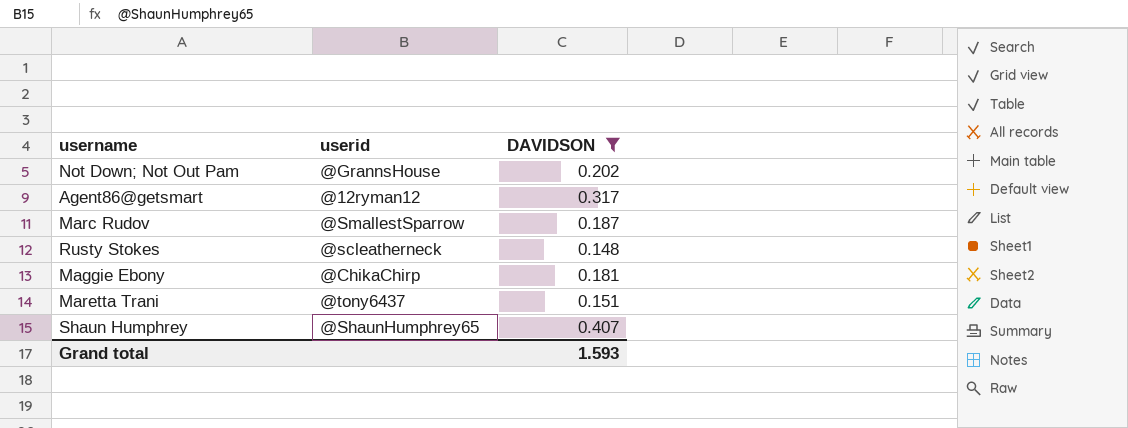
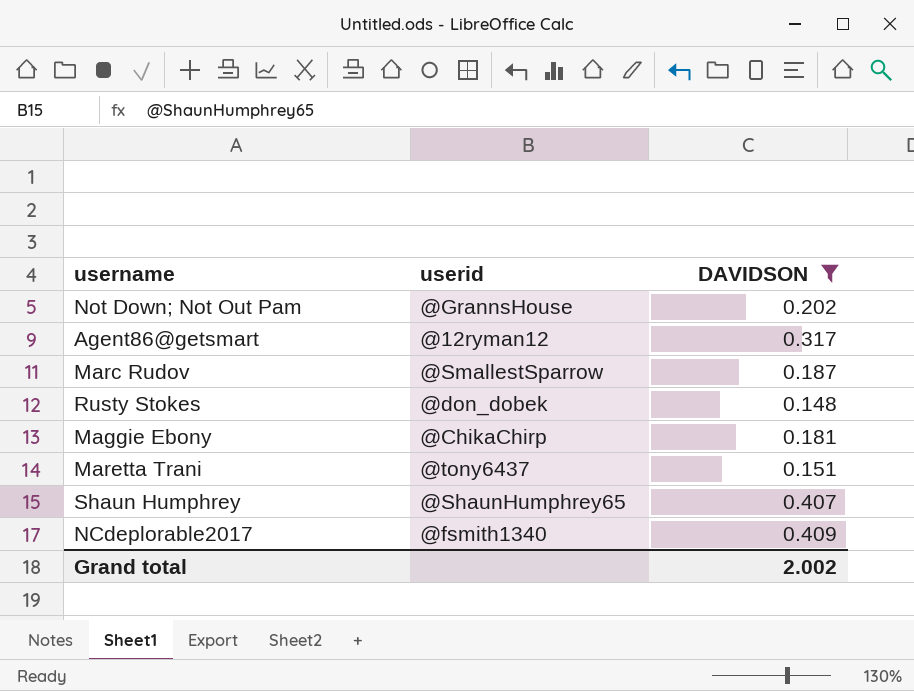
Rusty Stokes | userid: @scleatherneck -> @don_dobek
row NCdeplorable2017: none -> @fsmith1340 | 0.409
Grand total | DAVIDSON: 1.593 -> 2.002

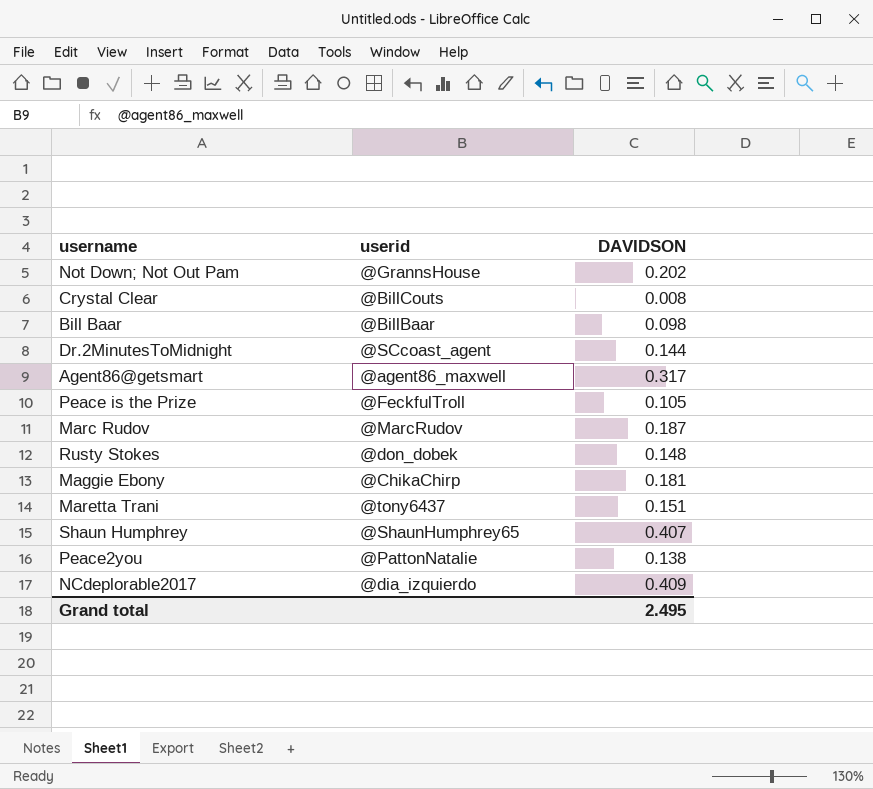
filter: DAVIDSON >= 0.148 -> none
Agent86@getsmart | userid: @12ryman12 -> @agent86_maxwell
Marc Rudov | userid: @SmallestSparrow -> @MarcRudov
NCdeplorable2017 | userid: @fsmith1340 -> @dia_izquierdo
Grand total | DAVIDSON: 2.002 -> 2.495

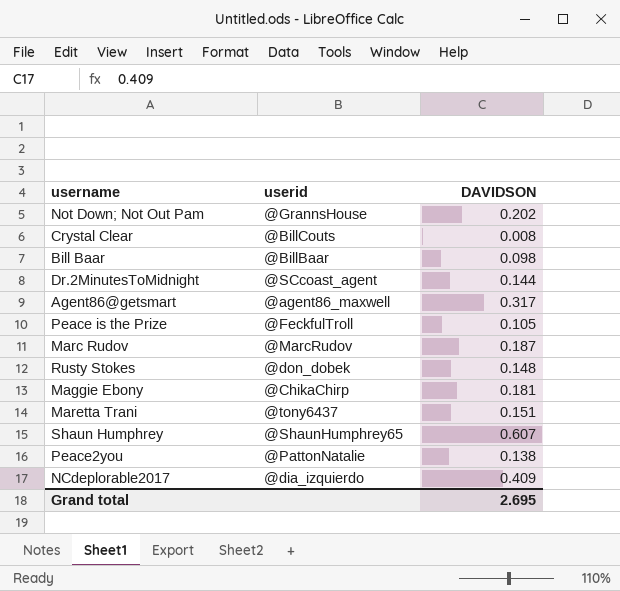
Shaun Humphrey | DAVIDSON: 0.407 -> 0.607
Grand total | DAVIDSON: 2.495 -> 2.695

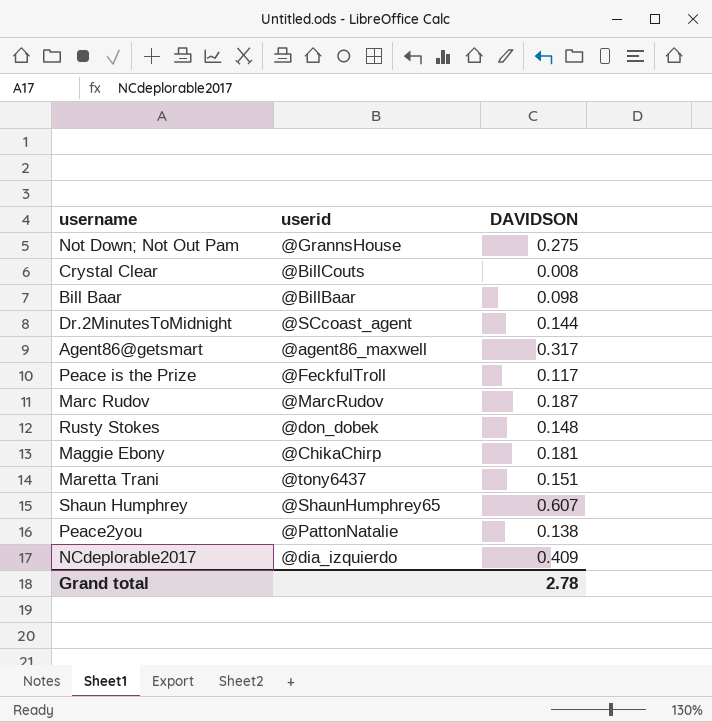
Not Down; Not Out Pam | DAVIDSON: 0.202 -> 0.275
Peace is the Prize | DAVIDSON: 0.105 -> 0.117
Grand total | DAVIDSON: 2.695 -> 2.78

